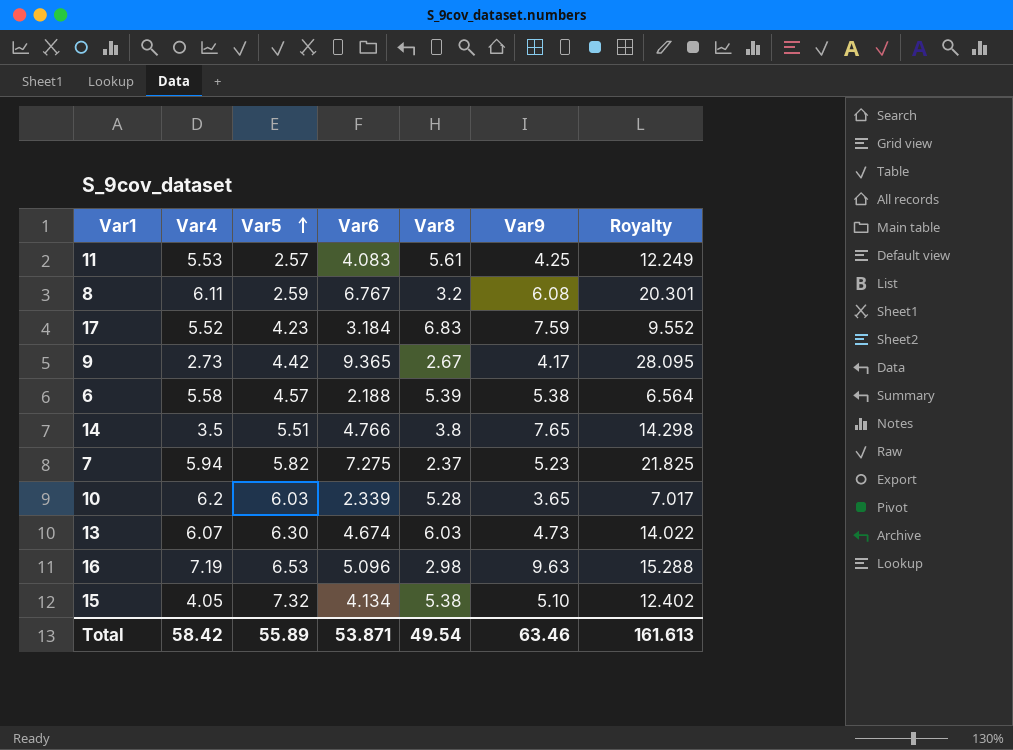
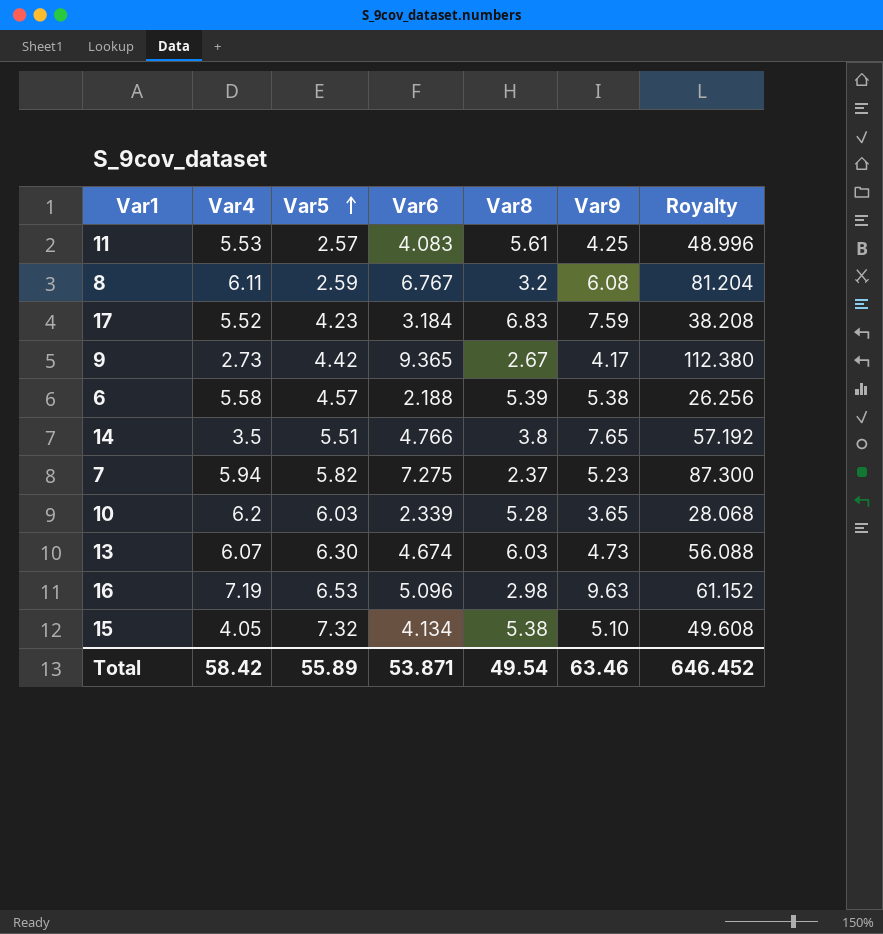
column Royalty | formula: [Var6] * 3 -> [Var6] * 12
Total | Royalty: 161.613 -> 646.452

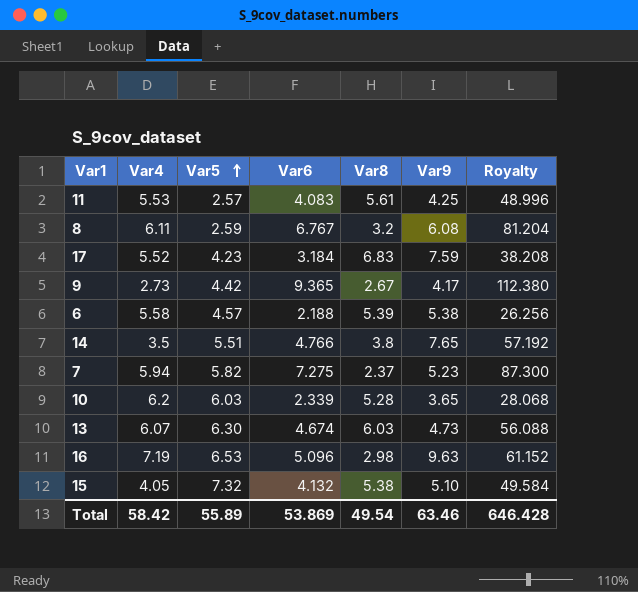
15 | Var6: 4.134 -> 4.132
15 | Royalty: 49.608 -> 49.584
Total | Var6: 53.871 -> 53.869
Total | Royalty: 646.452 -> 646.428

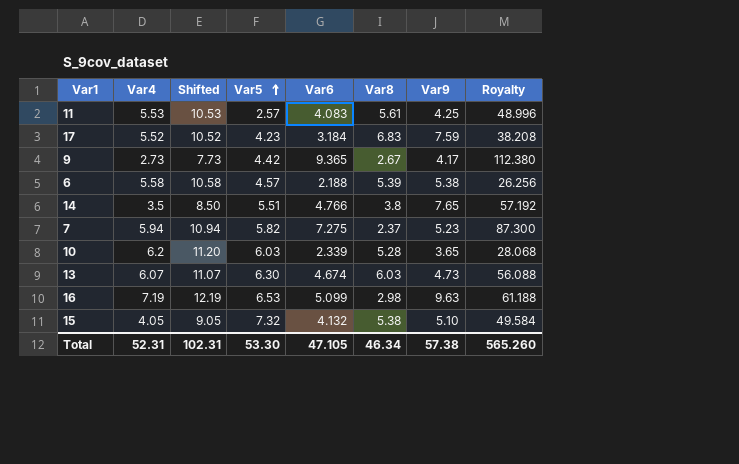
column Shifted | formula: none -> [Var4] + 5
row 8: 6.11 | 2.59 | 6.767 | 3.2 | 6.08 | 81.204 -> none
16 | Var6: 5.096 -> 5.099
16 | Royalty: 61.152 -> 61.188
Total | Var4: 58.42 -> 52.31
Total | Var5: 55.89 -> 53.30
Total | Var6: 53.869 -> 47.105
Total | Var8: 49.54 -> 46.34
Total | Var9: 63.46 -> 57.38
Total | Royalty: 646.428 -> 565.260

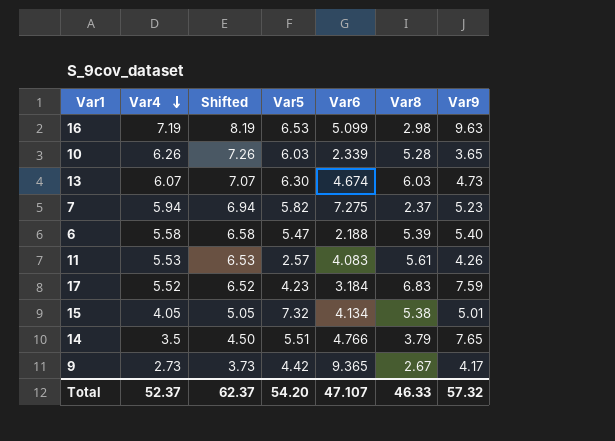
row order: Var5 ascending -> Var4 descending
column Royalty | formula: [Var6] * 12 -> none
column Shifted | formula: [Var4] + 5 -> [Var4] + 1
10 | Var4: 6.2 -> 6.26
6 | Var5: 4.57 -> 5.47
6 | Var9: 5.38 -> 5.40
11 | Var9: 4.25 -> 4.26
15 | Var6: 4.132 -> 4.134
15 | Var9: 5.10 -> 5.01
14 | Var8: 3.8 -> 3.79
Total | Var4: 52.31 -> 52.37
Total | Shifted: 102.31 -> 62.37
Total | Var5: 53.30 -> 54.20
Total | Var6: 47.105 -> 47.107
Total | Var8: 46.34 -> 46.33
Total | Var9: 57.38 -> 57.32

